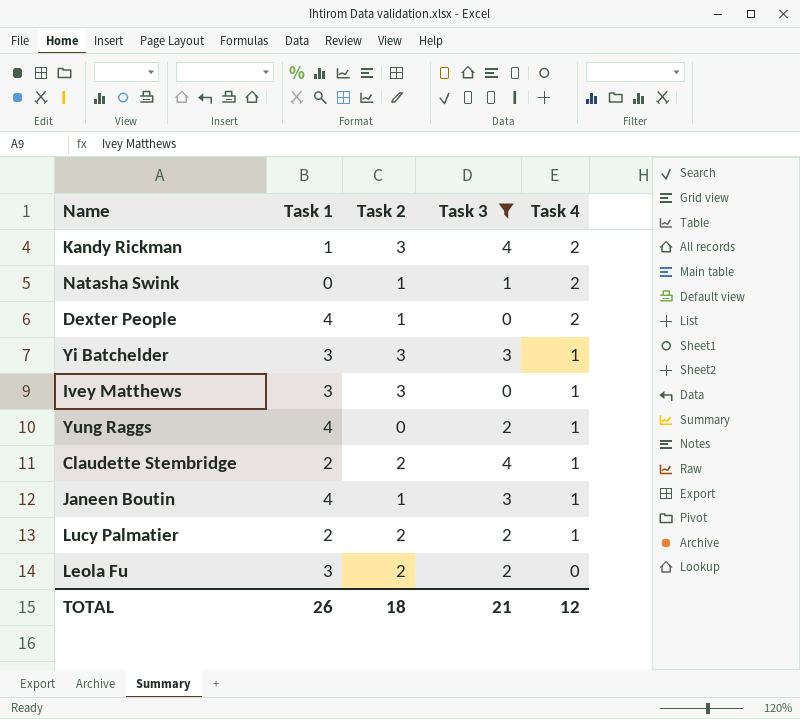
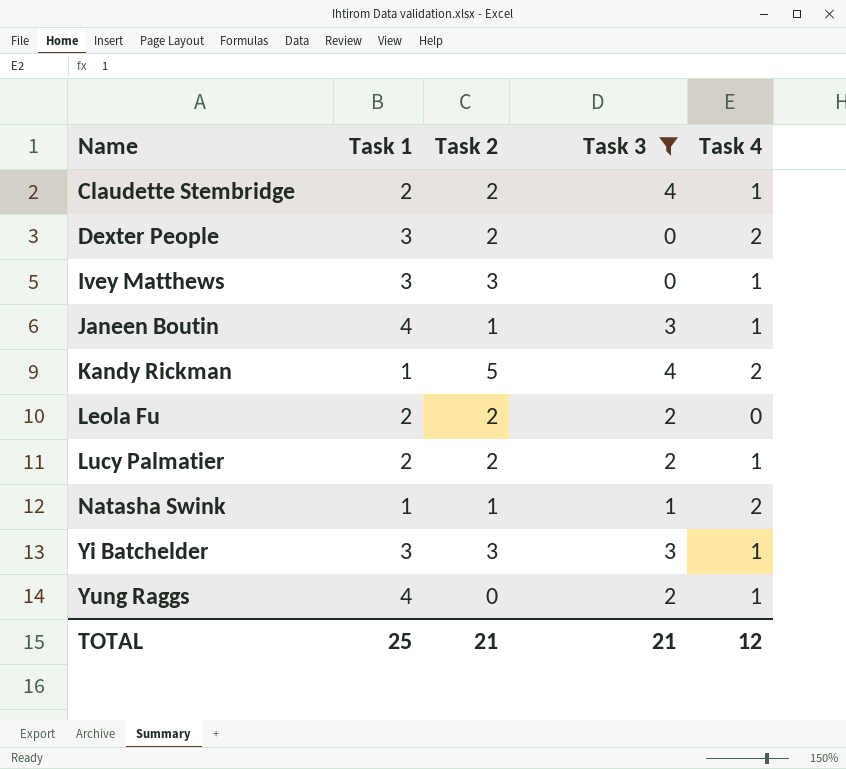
row order: Task 4 descending -> Name ascending
Dexter People | Task 1: 4 -> 3
Dexter People | Task 2: 1 -> 2
Kandy Rickman | Task 2: 3 -> 5
Leola Fu | Task 1: 3 -> 2
Natasha Swink | Task 1: 0 -> 1
TOTAL | Task 1: 26 -> 25
TOTAL | Task 2: 18 -> 21

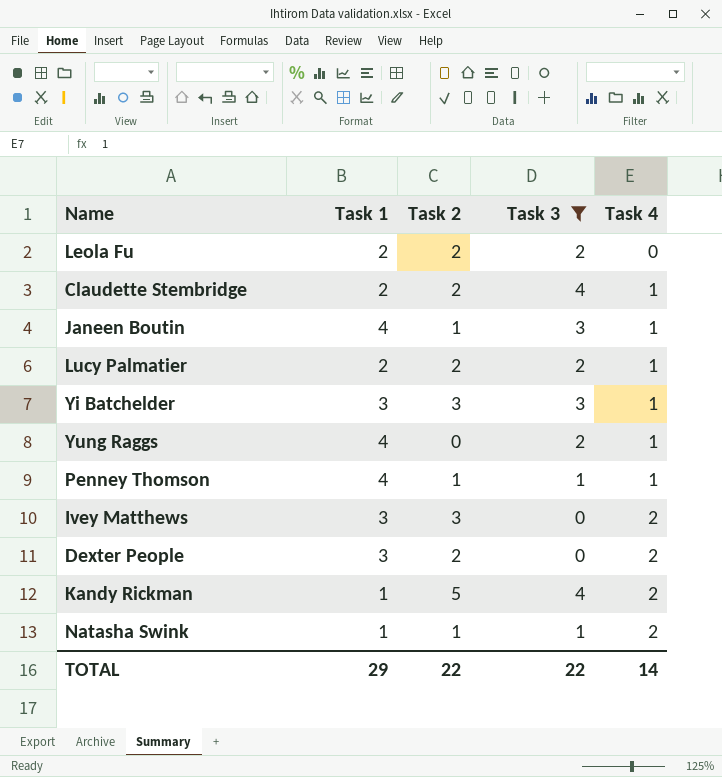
row order: Name ascending -> Task 4 ascending
row Penney Thomson: none -> 4 | 1 | 1 | 1
Ivey Matthews | Task 4: 1 -> 2
TOTAL | Task 1: 25 -> 29
TOTAL | Task 2: 21 -> 22
TOTAL | Task 3: 21 -> 22
TOTAL | Task 4: 12 -> 14

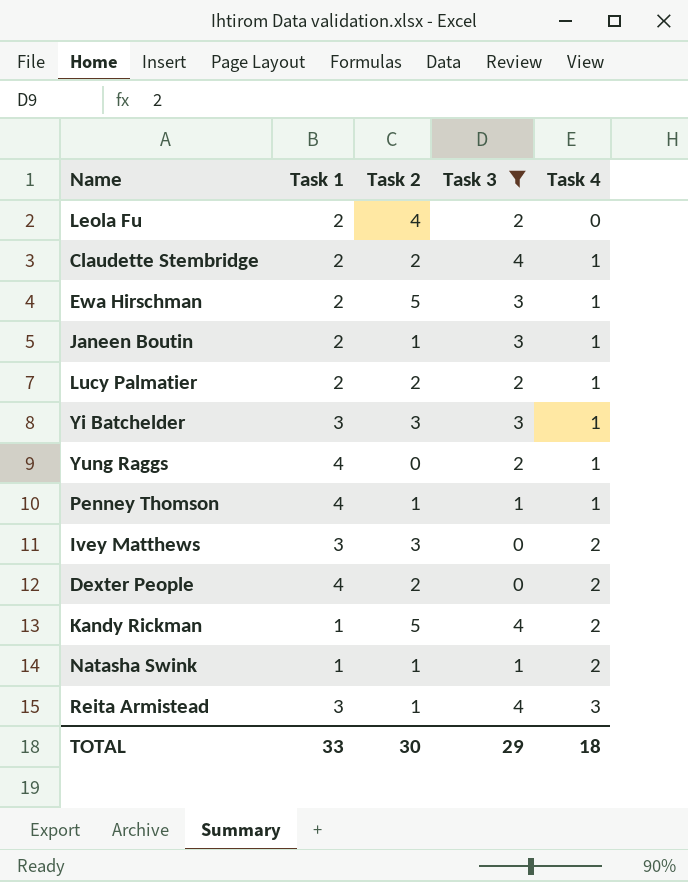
Leola Fu | Task 2: 2 -> 4
row Ewa Hirschman: none -> 2 | 5 | 3 | 1
Janeen Boutin | Task 1: 4 -> 2
Dexter People | Task 1: 3 -> 4
row Reita Armistead: none -> 3 | 1 | 4 | 3
TOTAL | Task 1: 29 -> 33
TOTAL | Task 2: 22 -> 30
TOTAL | Task 3: 22 -> 29
TOTAL | Task 4: 14 -> 18

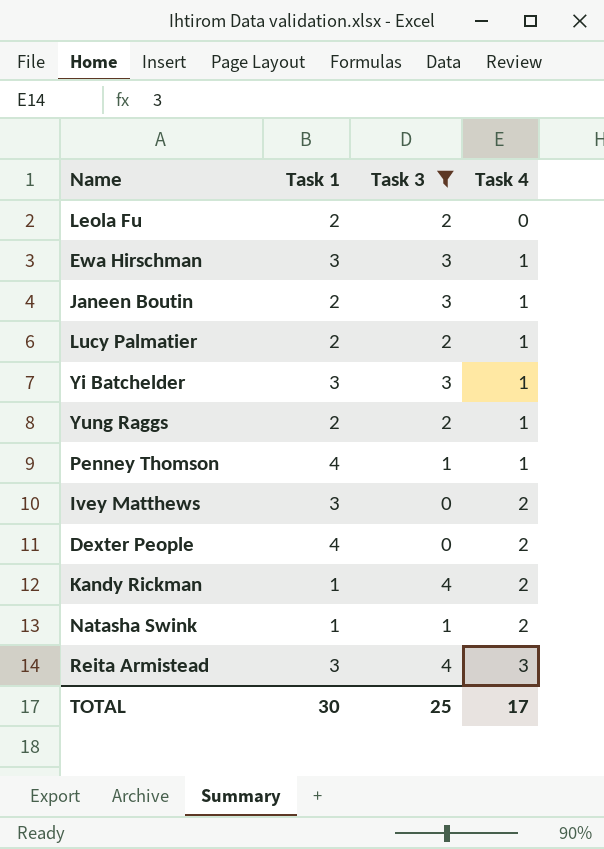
column Task 2 | position: 3 -> none
row Claudette Stembridge: 2 | 2 | 4 | 1 -> none
Ewa Hirschman | Task 1: 2 -> 3
Yung Raggs | Task 1: 4 -> 2
TOTAL | Task 1: 33 -> 30
TOTAL | Task 3: 29 -> 25
TOTAL | Task 4: 18 -> 17

